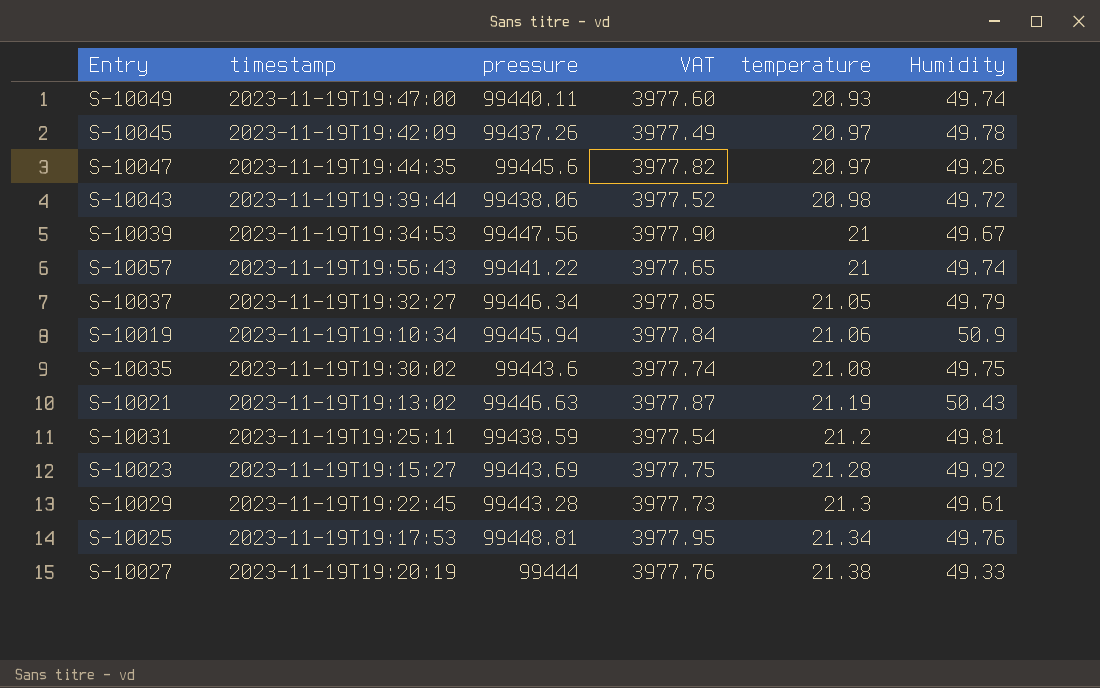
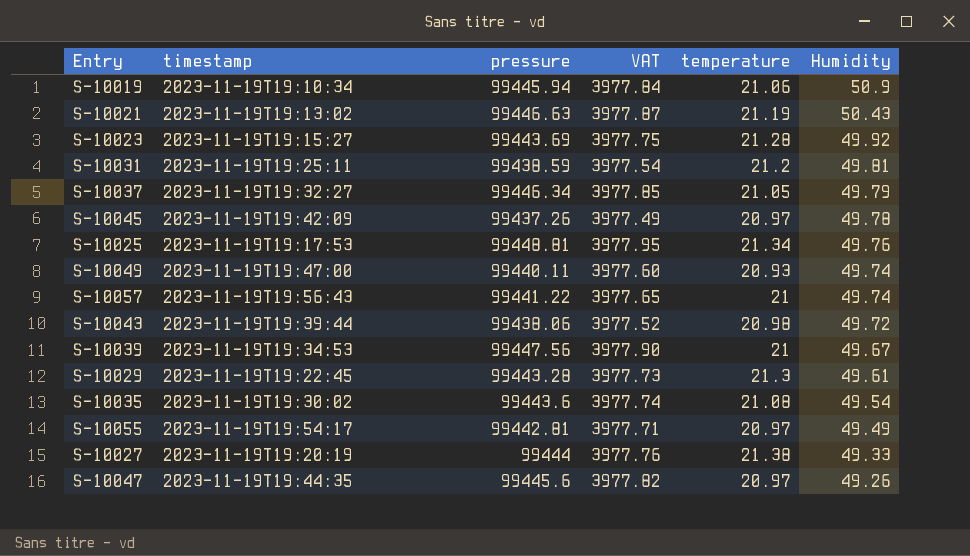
row order: temperature ascending -> Humidity descending
S-10035 | Humidity: 49.75 -> 49.54
row S-10055: none -> 2023-11-19T19:54:17 | 99442.81 | 3977.71 | 20.97 | 49.49

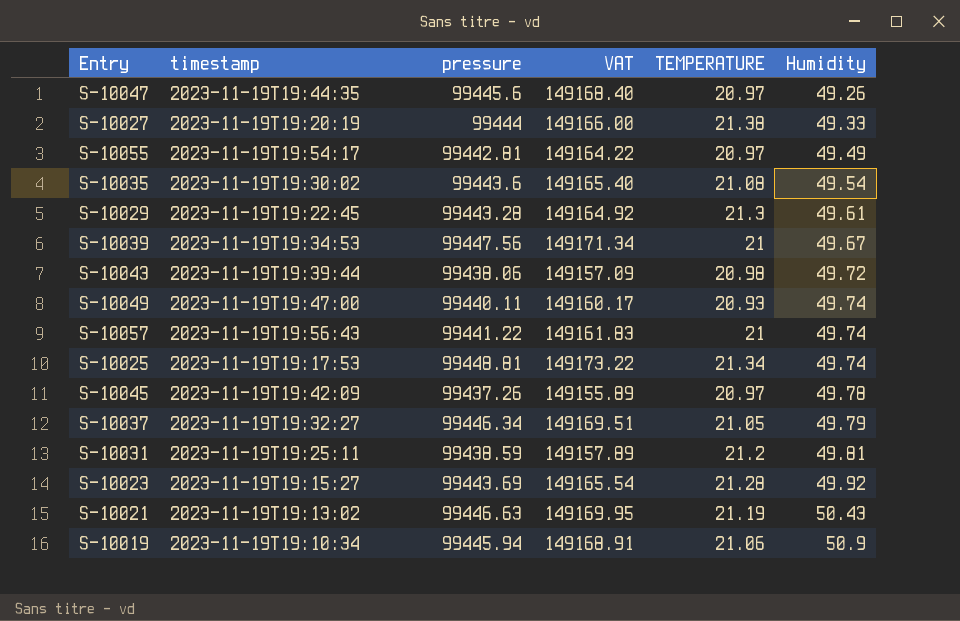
row order: Humidity descending -> Humidity ascending
column VAT | formula: [pressure] * 0.04 -> [pressure] * 1.5
column name: temperature -> TEMPERATURE
S-10025 | Humidity: 49.76 -> 49.74

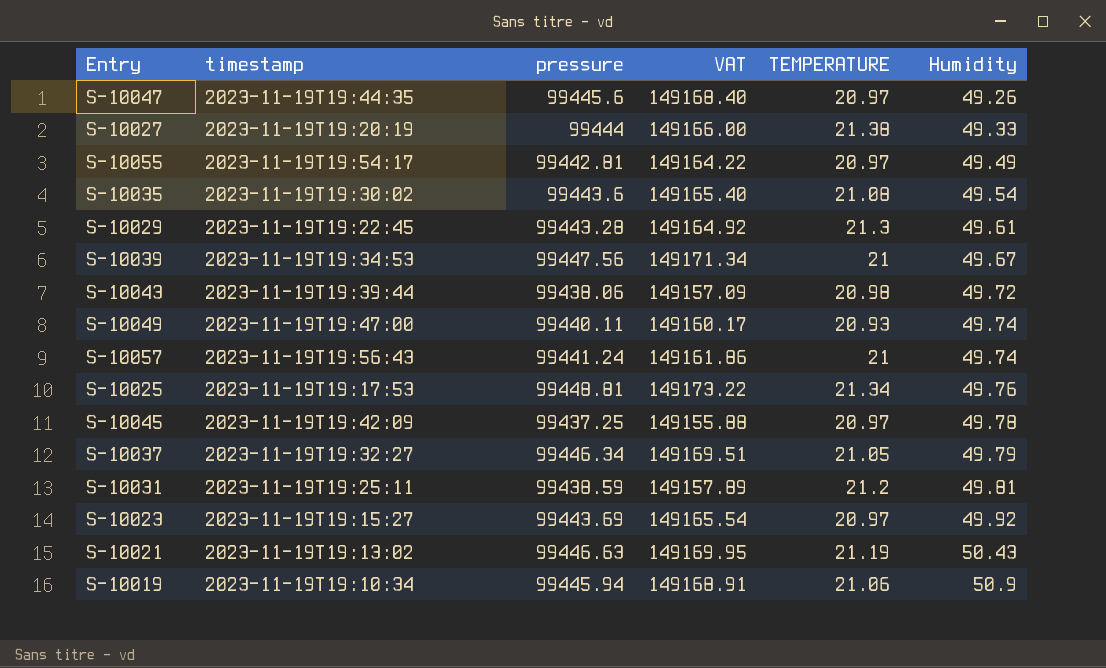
S-10057 | pressure: 99441.22 -> 99441.24
S-10057 | VAT: 149161.83 -> 149161.86
S-10025 | Humidity: 49.74 -> 49.76
S-10045 | pressure: 99437.26 -> 99437.25
S-10045 | VAT: 149155.89 -> 149155.88
S-10023 | TEMPERATURE: 21.28 -> 20.97

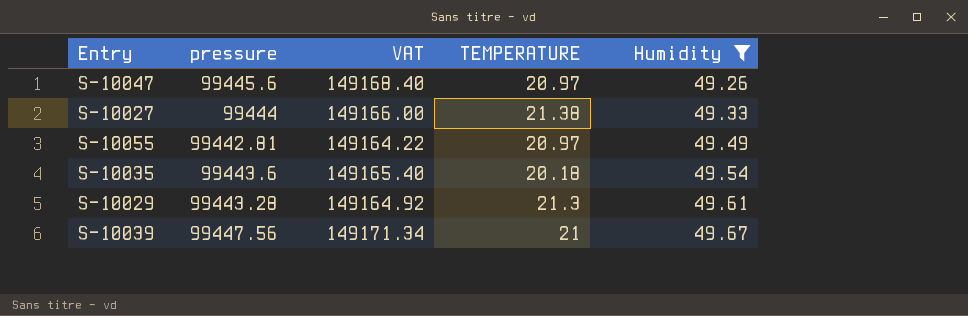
filter: none -> Humidity <= 49.67
column timestamp | position: 2 -> none
S-10035 | TEMPERATURE: 21.08 -> 20.18

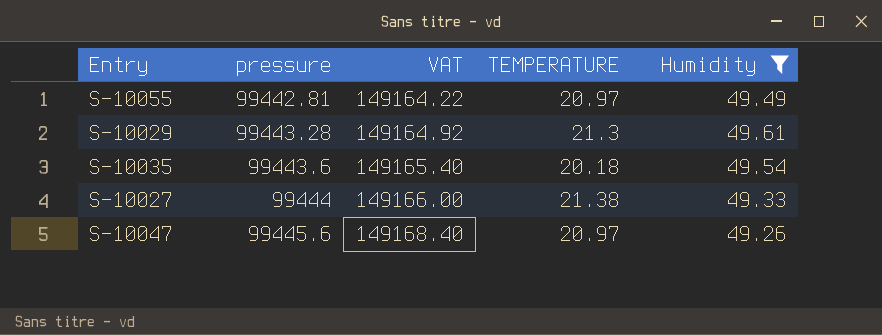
row order: Humidity ascending -> pressure ascending
row S-10039: 99447.56 | 149171.34 | 21 | 49.67 -> none

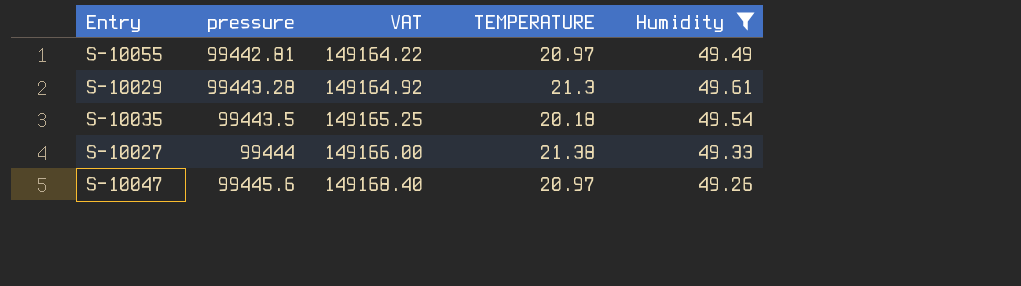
S-10035 | pressure: 99443.6 -> 99443.5
S-10035 | VAT: 149165.40 -> 149165.25

